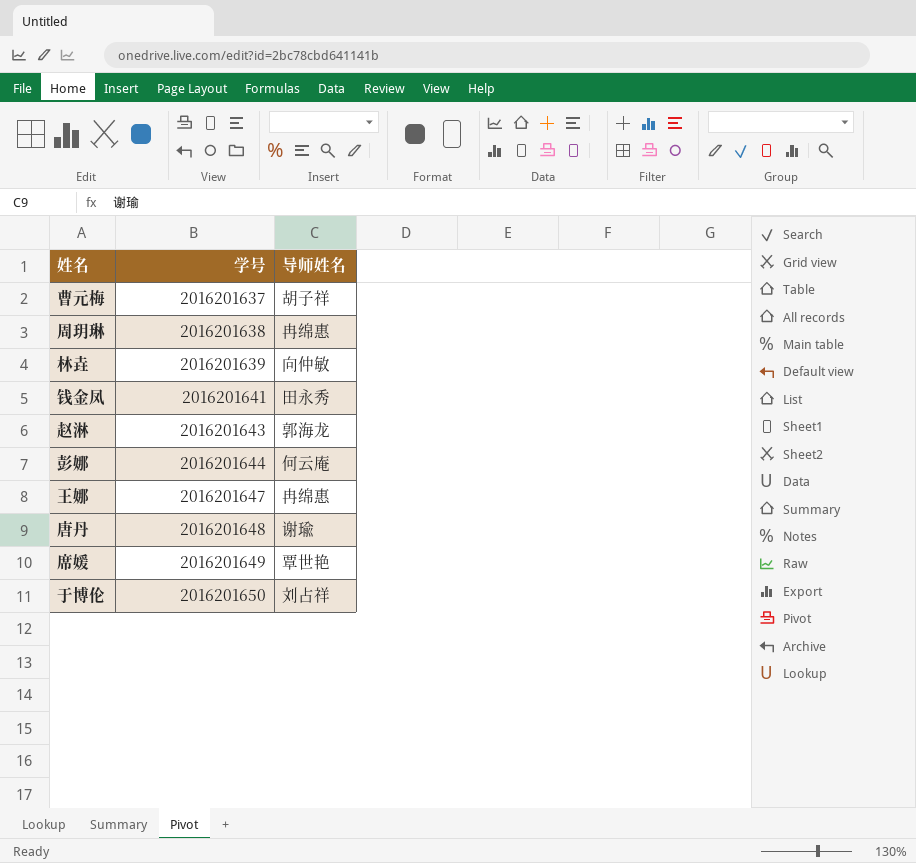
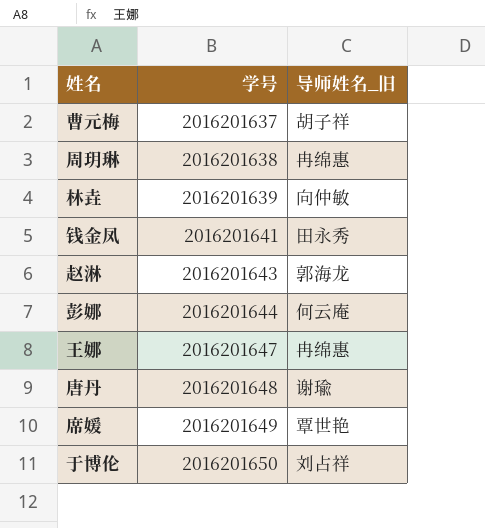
column name: 导师姓名 -> 导师姓名_旧

